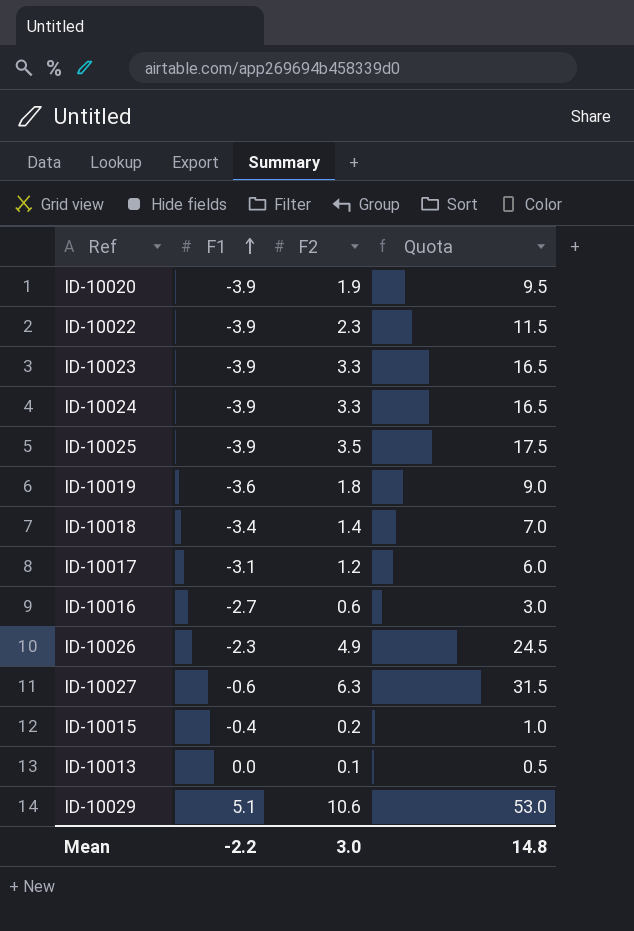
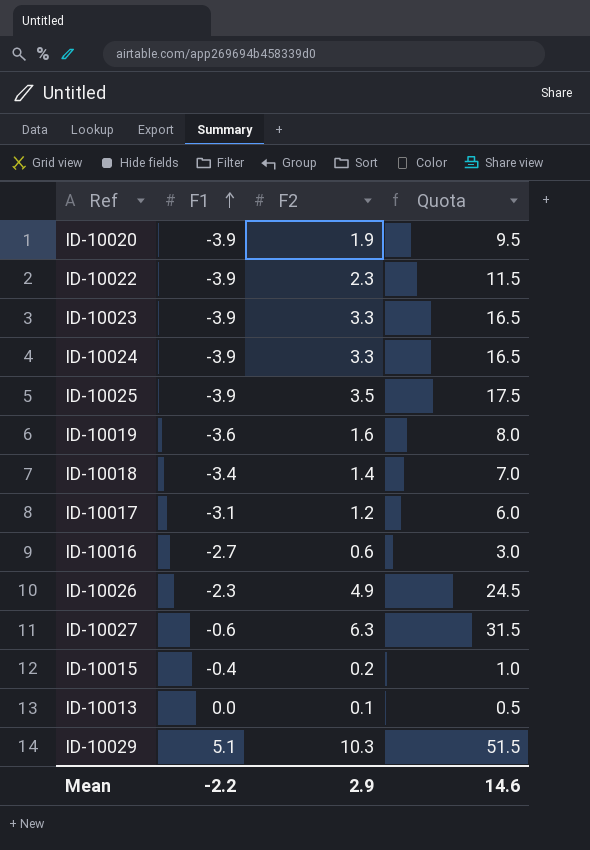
ID-10019 | F2: 1.8 -> 1.6
ID-10019 | Quota: 9.0 -> 8.0
ID-10029 | F2: 10.6 -> 10.3
ID-10029 | Quota: 53.0 -> 51.5
Mean | F2: 3.0 -> 2.9
Mean | Quota: 14.8 -> 14.6

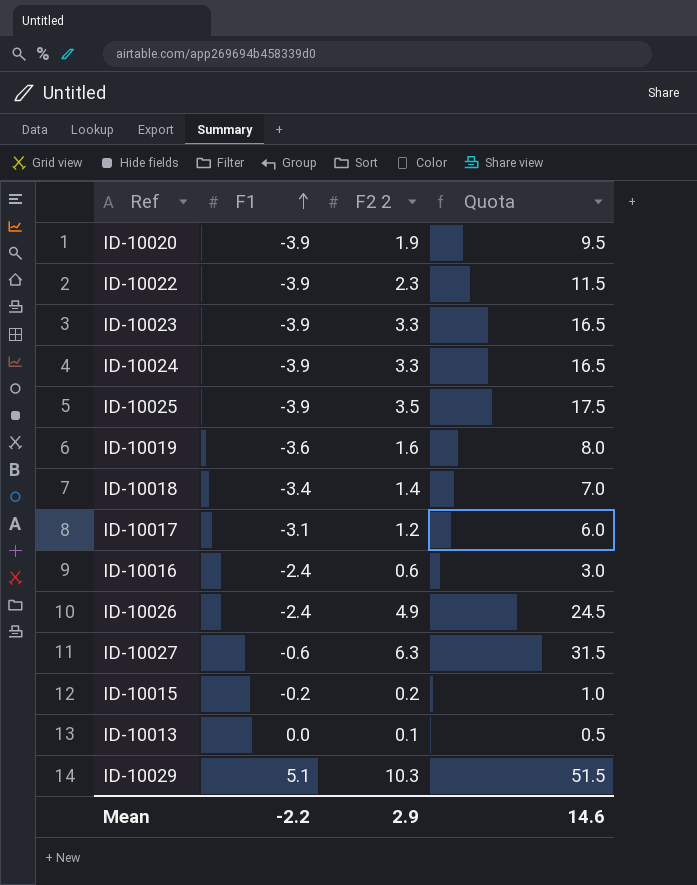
column name: F2 -> F2 2
ID-10016 | F1: -2.7 -> -2.4
ID-10026 | F1: -2.3 -> -2.4
ID-10015 | F1: -0.4 -> -0.2

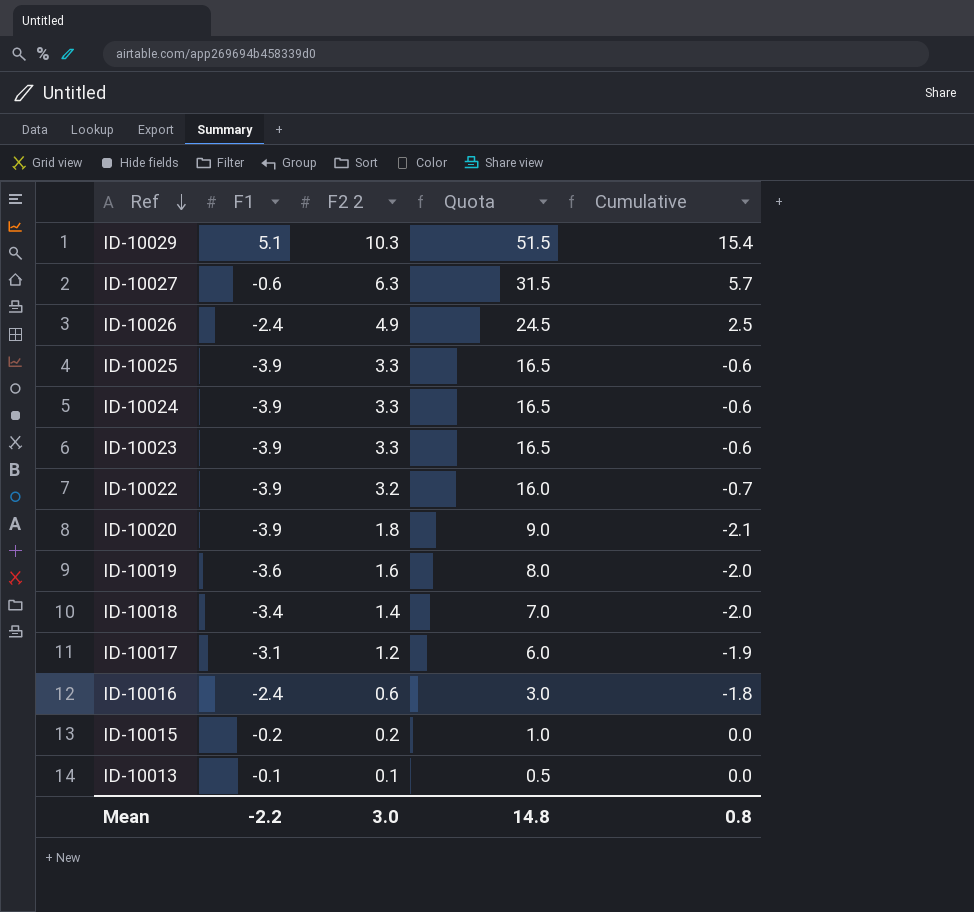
row order: F1 ascending -> Ref descending
column Cumulative | formula: none -> [F1] + [F2 2]
ID-10025 | F2 2: 3.5 -> 3.3
ID-10025 | Quota: 17.5 -> 16.5
ID-10022 | F2 2: 2.3 -> 3.2
ID-10022 | Quota: 11.5 -> 16.0
ID-10020 | F2 2: 1.9 -> 1.8
ID-10020 | Quota: 9.5 -> 9.0
ID-10013 | F1: 0.0 -> -0.1
Mean | F2 2: 2.9 -> 3.0
Mean | Quota: 14.6 -> 14.8

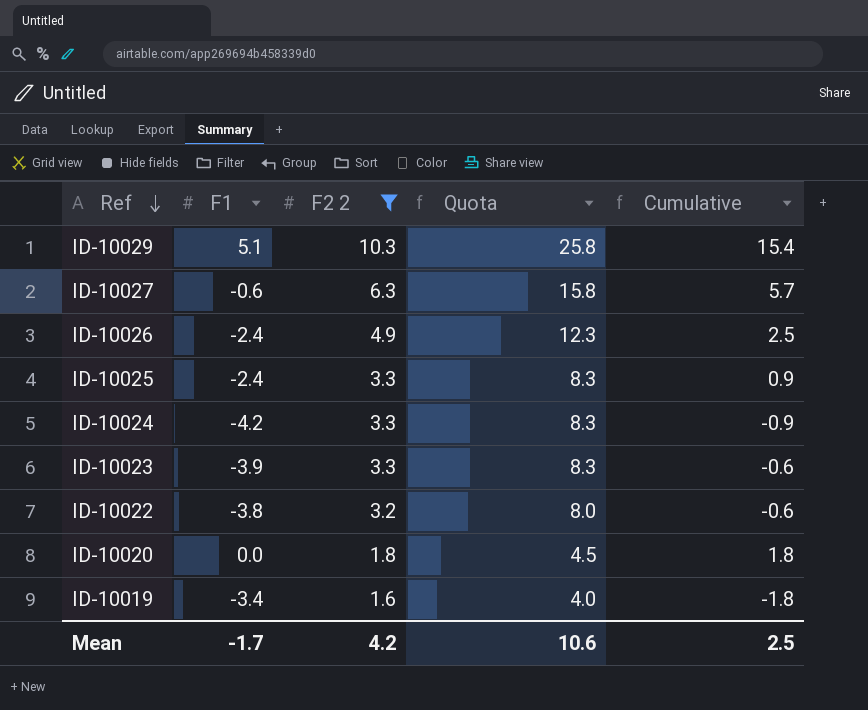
filter: none -> F2 2 >= 1.6
column Quota | formula: [F2 2] * 5 -> [F2 2] * 2.5
ID-10025 | F1: -3.9 -> -2.4
ID-10025 | Cumulative: -0.6 -> 0.9
ID-10024 | F1: -3.9 -> -4.2
ID-10024 | Cumulative: -0.6 -> -0.9
ID-10022 | F1: -3.9 -> -3.8
ID-10022 | Cumulative: -0.7 -> -0.6
ID-10020 | F1: -3.9 -> 0.0
ID-10020 | Cumulative: -2.1 -> 1.8
ID-10019 | F1: -3.6 -> -3.4
ID-10019 | Cumulative: -2.0 -> -1.8
Mean | F1: -2.2 -> -1.7
Mean | F2 2: 3.0 -> 4.2
Mean | Quota: 14.8 -> 10.6
Mean | Cumulative: 0.8 -> 2.5

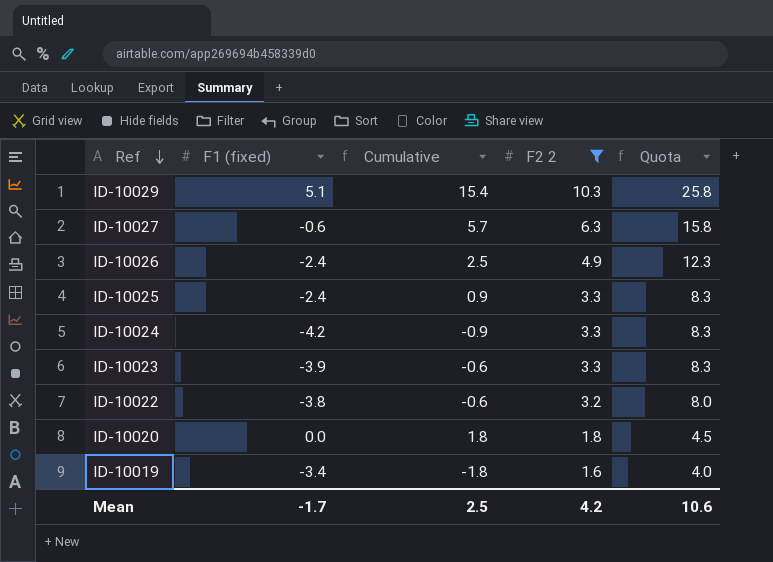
column name: F1 -> F1 (fixed)
column Cumulative | position: 5 -> 3

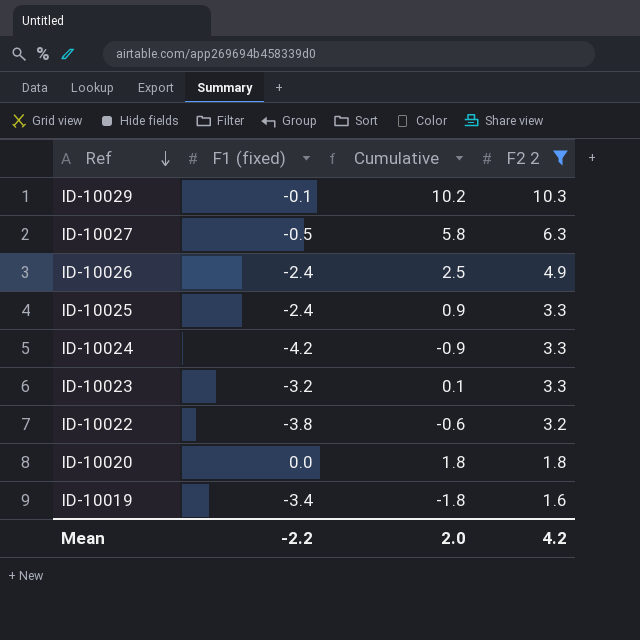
column Quota | formula: [F2 2] * 2.5 -> none
ID-10029 | F1 (fixed): 5.1 -> -0.1
ID-10029 | Cumulative: 15.4 -> 10.2
ID-10027 | F1 (fixed): -0.6 -> -0.5
ID-10027 | Cumulative: 5.7 -> 5.8
ID-10023 | F1 (fixed): -3.9 -> -3.2
ID-10023 | Cumulative: -0.6 -> 0.1
Mean | F1 (fixed): -1.7 -> -2.2
Mean | Cumulative: 2.5 -> 2.0

